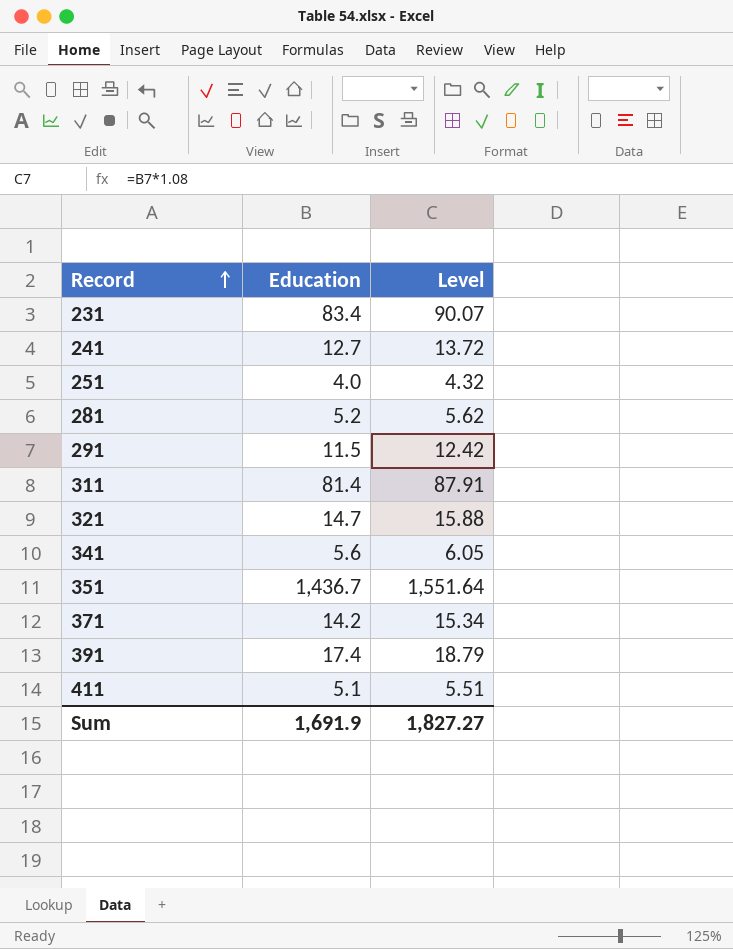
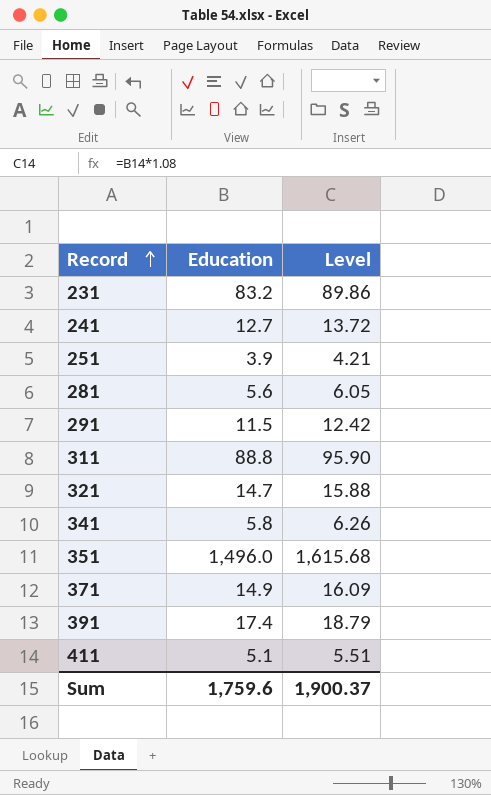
231 | Education: 83.4 -> 83.2
231 | Level: 90.07 -> 89.86
251 | Education: 4.0 -> 3.9
251 | Level: 4.32 -> 4.21
281 | Education: 5.2 -> 5.6
281 | Level: 5.62 -> 6.05
311 | Education: 81.4 -> 88.8
311 | Level: 87.91 -> 95.90
341 | Education: 5.6 -> 5.8
341 | Level: 6.05 -> 6.26
351 | Education: 1,436.7 -> 1,496.0
351 | Level: 1,551.64 -> 1,615.68
371 | Education: 14.2 -> 14.9
371 | Level: 15.34 -> 16.09
Sum | Education: 1,691.9 -> 1,759.6
Sum | Level: 1,827.27 -> 1,900.37

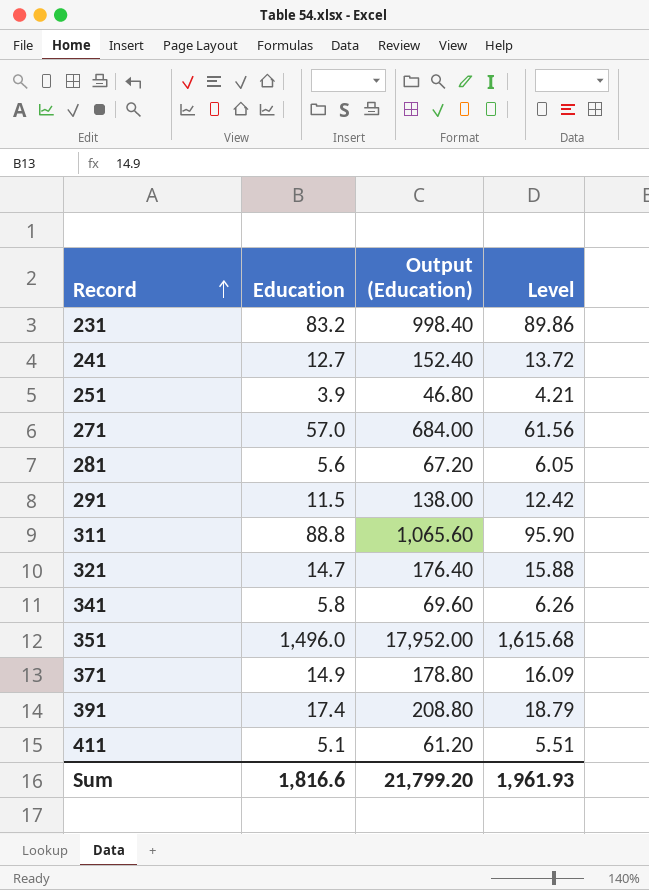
column Output (Education) | formula: none -> [Education] * 12
row 271: none -> 57.0 | 684.00 | 61.56
Sum | Education: 1,759.6 -> 1,816.6
Sum | Level: 1,900.37 -> 1,961.93

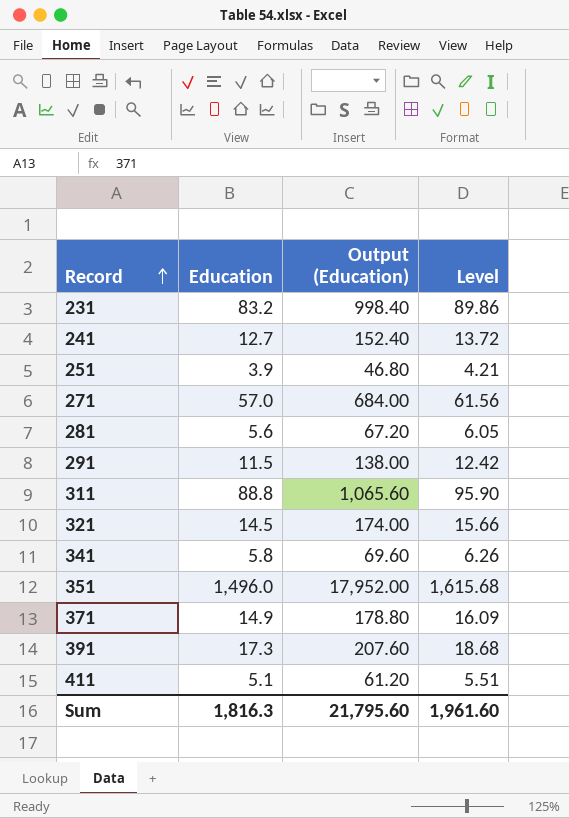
321 | Education: 14.7 -> 14.5
321 | Output (Education): 176.40 -> 174.00
321 | Level: 15.88 -> 15.66
391 | Education: 17.4 -> 17.3
391 | Output (Education): 208.80 -> 207.60
391 | Level: 18.79 -> 18.68
Sum | Education: 1,816.6 -> 1,816.3
Sum | Output (Education): 21,799.20 -> 21,795.60
Sum | Level: 1,961.93 -> 1,961.60

